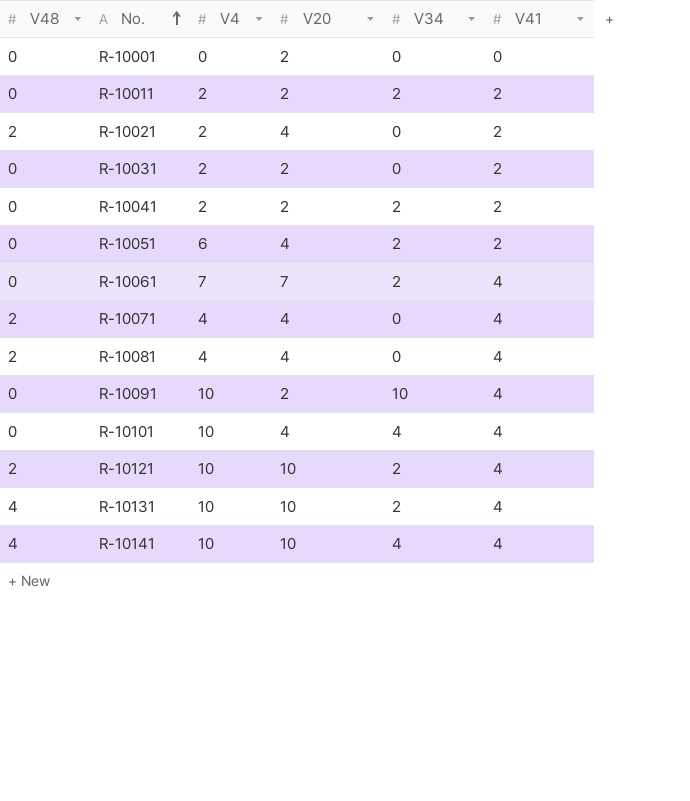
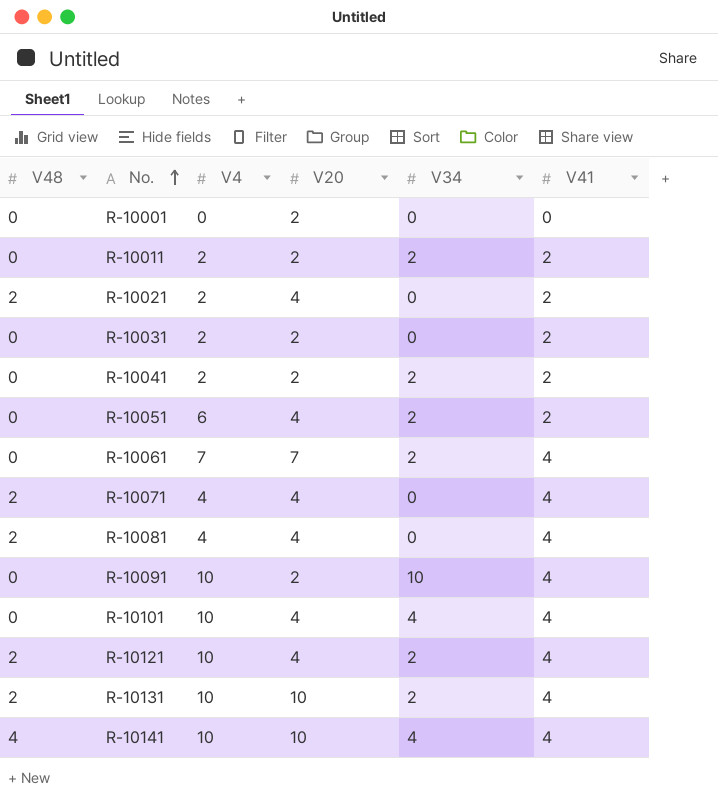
R-10121 | V20: 10 -> 4
R-10131 | V48: 4 -> 2

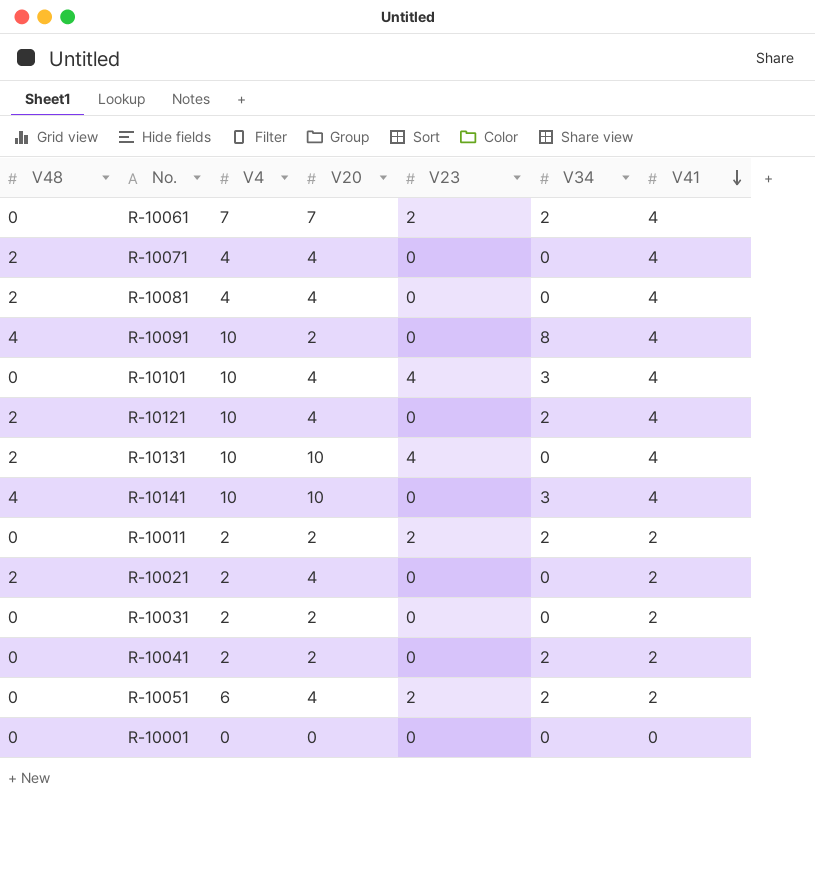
row order: No. ascending -> V41 descending
column V23 | position: none -> 5
R-10091 | V48: 0 -> 4
R-10091 | V34: 10 -> 8
R-10101 | V34: 4 -> 3
R-10131 | V34: 2 -> 0
R-10141 | V34: 4 -> 3
R-10001 | V20: 2 -> 0

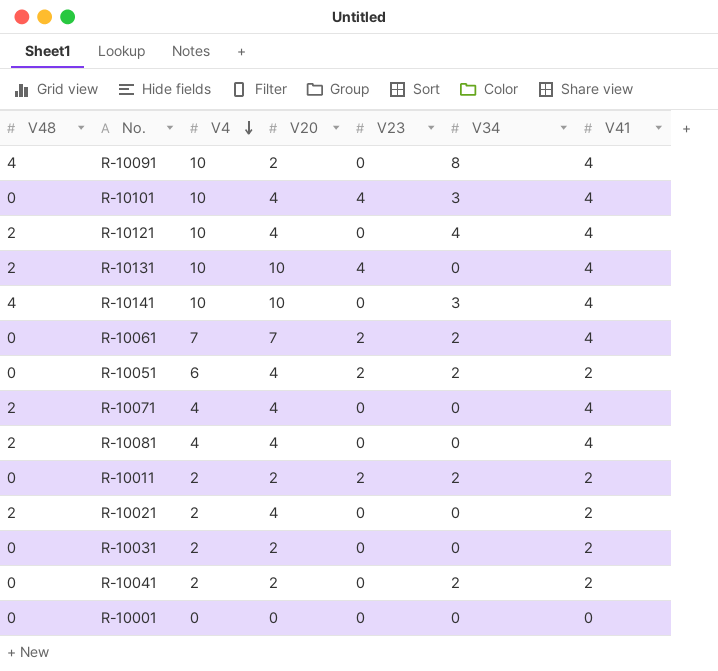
row order: V41 descending -> V4 descending
R-10121 | V34: 2 -> 4

